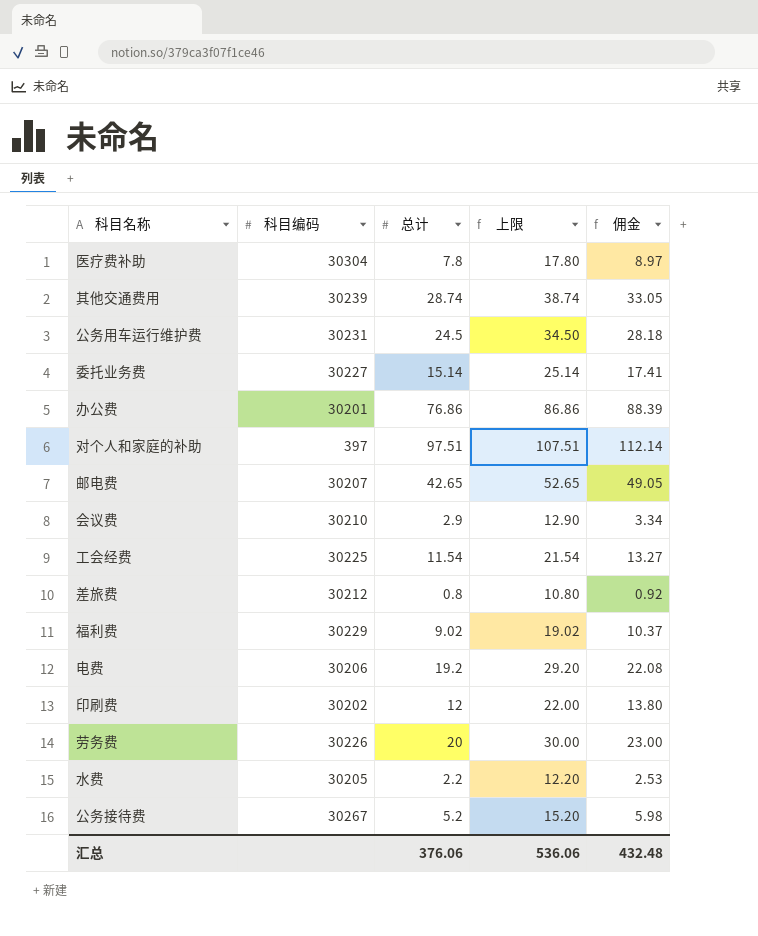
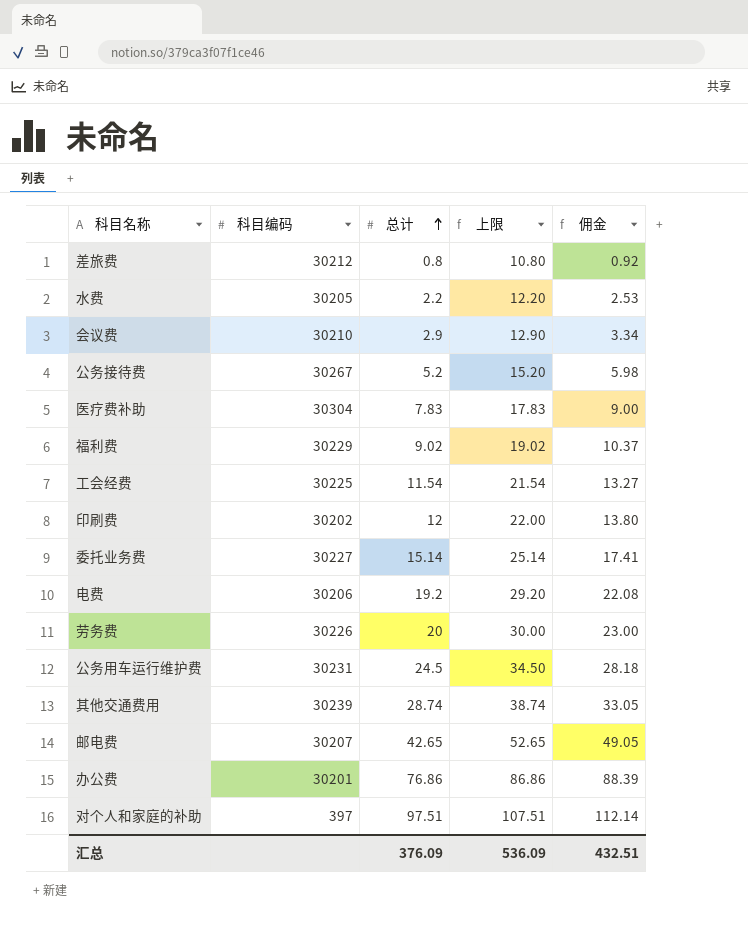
row order: none -> 总计 ascending
医疗费补助 | 总计: 7.8 -> 7.83
医疗费补助 | 上限: 17.80 -> 17.83
医疗费补助 | 佣金: 8.97 -> 9.00
汇总 | 总计: 376.06 -> 376.09
汇总 | 上限: 536.06 -> 536.09
汇总 | 佣金: 432.48 -> 432.51

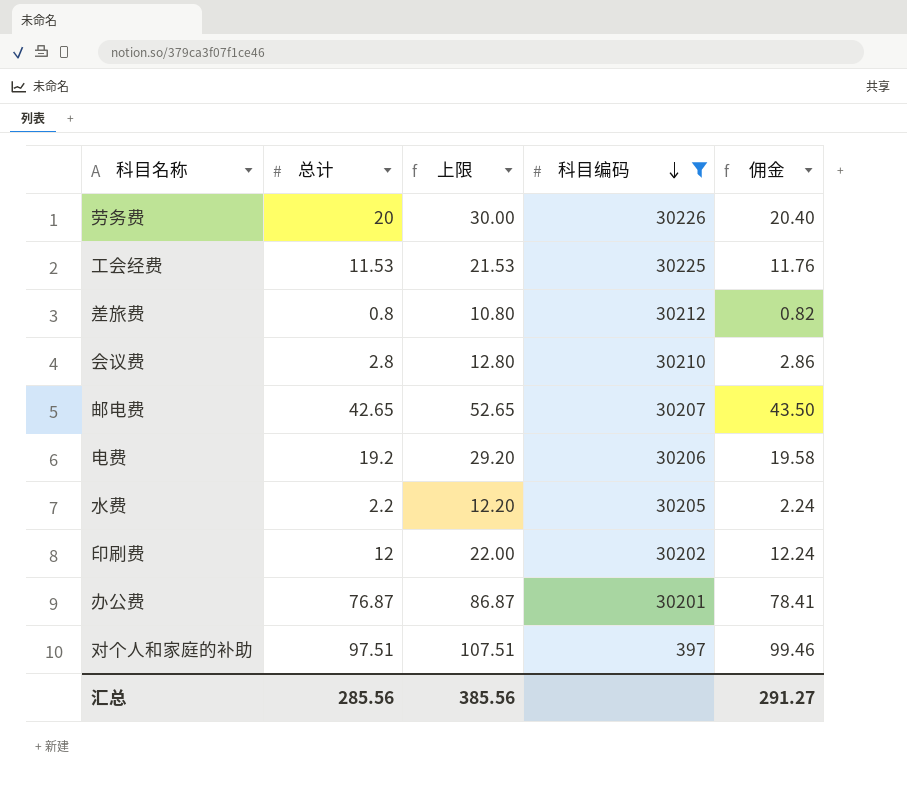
filter: none -> 科目编码 <= 30226
row order: 总计 ascending -> 科目编码 descending
column 科目编码 | position: 2 -> 4
column 佣金 | formula: [总计] * 1.15 -> [总计] * 1.02
工会经费 | 总计: 11.54 -> 11.53
工会经费 | 上限: 21.54 -> 21.53
会议费 | 总计: 2.9 -> 2.8
会议费 | 上限: 12.90 -> 12.80
办公费 | 总计: 76.86 -> 76.87
办公费 | 上限: 86.86 -> 86.87
汇总 | 总计: 376.09 -> 285.56
汇总 | 上限: 536.09 -> 385.56
汇总 | 佣金: 432.51 -> 291.27

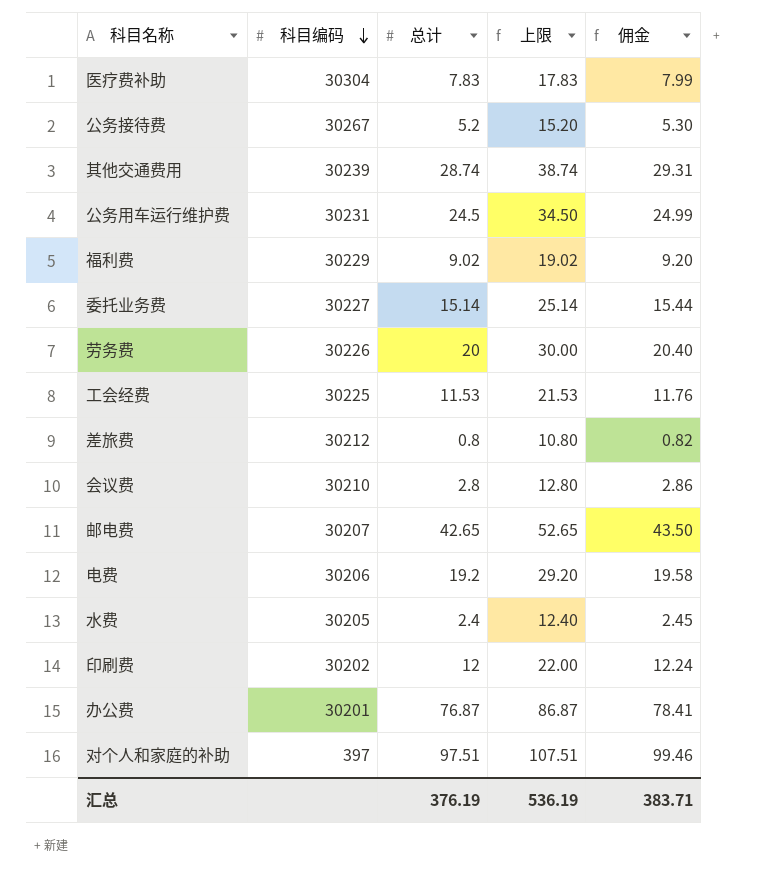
filter: 科目编码 <= 30226 -> none
column 科目编码 | position: 4 -> 2
水费 | 总计: 2.2 -> 2.4
水费 | 上限: 12.20 -> 12.40
水费 | 佣金: 2.24 -> 2.45
汇总 | 总计: 285.56 -> 376.19
汇总 | 上限: 385.56 -> 536.19
汇总 | 佣金: 291.27 -> 383.71

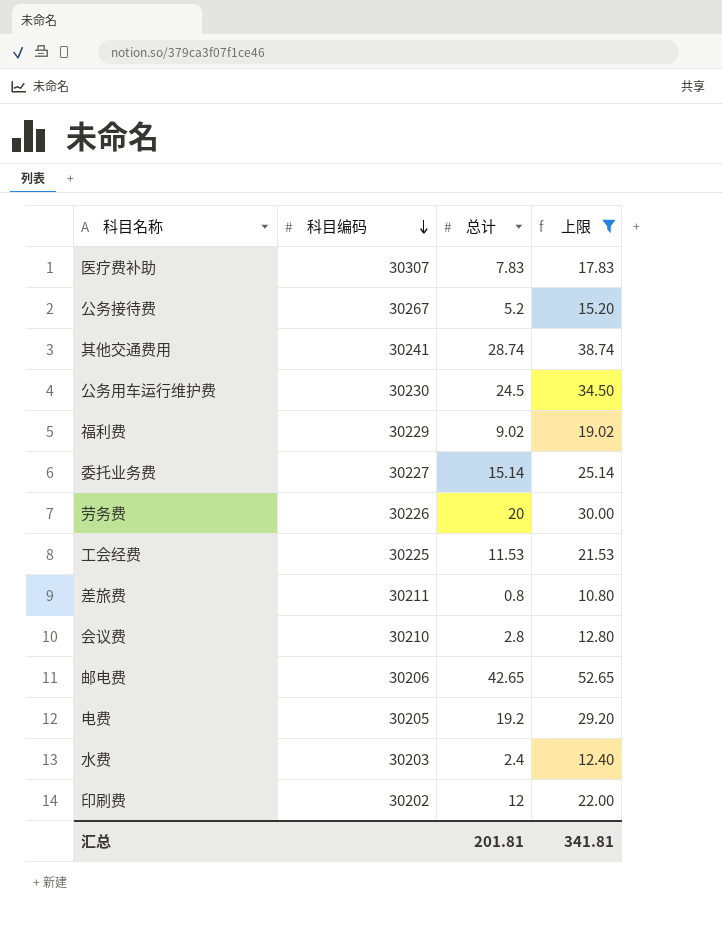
filter: none -> 上限 <= 52.65
column 佣金 | formula: [总计] * 1.02 -> none
医疗费补助 | 科目编码: 30304 -> 30307
其他交通费用 | 科目编码: 30239 -> 30241
公务用车运行维护费 | 科目编码: 30231 -> 30230
差旅费 | 科目编码: 30212 -> 30211
邮电费 | 科目编码: 30207 -> 30206
电费 | 科目编码: 30206 -> 30205
水费 | 科目编码: 30205 -> 30203
汇总 | 总计: 376.19 -> 201.81
汇总 | 上限: 536.19 -> 341.81

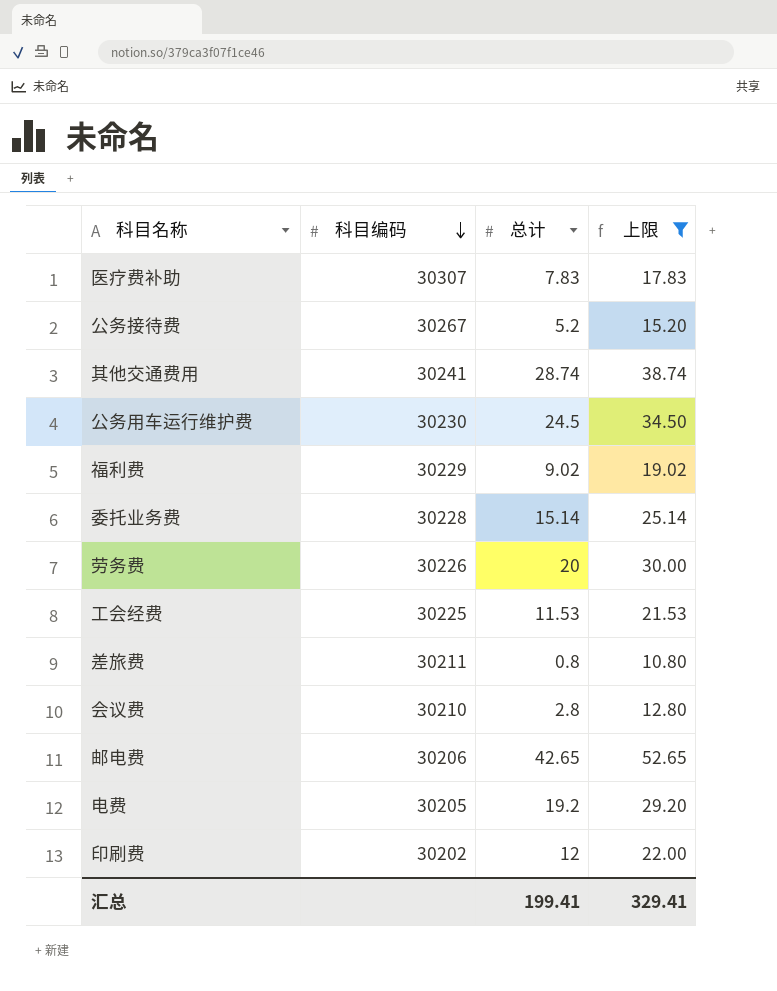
row 水费: 30203 | 2.4 | 12.40 -> none
委托业务费 | 科目编码: 30227 -> 30228
汇总 | 总计: 201.81 -> 199.41
汇总 | 上限: 341.81 -> 329.41

